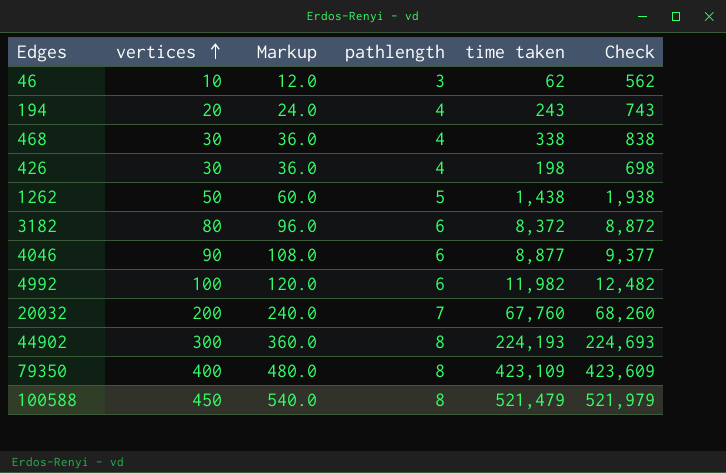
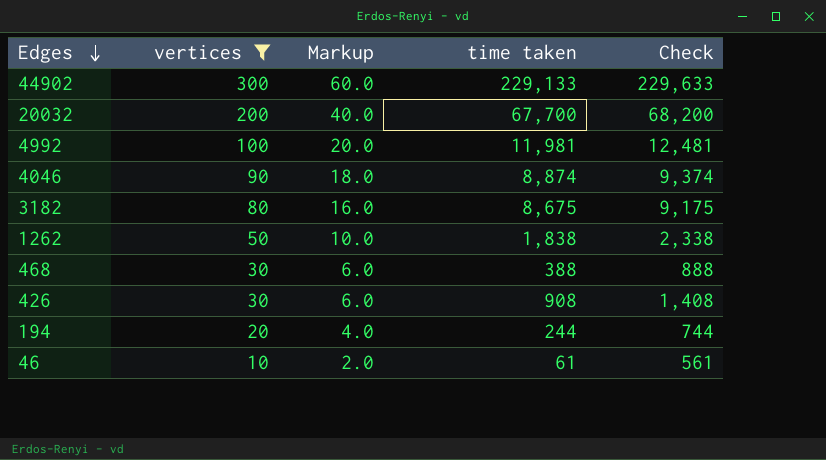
filter: none -> vertices <= 300
row order: vertices ascending -> Edges descending
column pathlength | position: 4 -> none
column Markup | formula: [vertices] * 1.2 -> [vertices] * 0.2
44902 | time taken: 224,193 -> 229,133
44902 | Check: 224,693 -> 229,633
20032 | time taken: 67,760 -> 67,700
20032 | Check: 68,260 -> 68,200
4992 | time taken: 11,982 -> 11,981
4992 | Check: 12,482 -> 12,481
4046 | time taken: 8,877 -> 8,874
4046 | Check: 9,377 -> 9,374
3182 | time taken: 8,372 -> 8,675
3182 | Check: 8,872 -> 9,175
1262 | time taken: 1,438 -> 1,838
1262 | Check: 1,938 -> 2,338
468 | time taken: 338 -> 388
468 | Check: 838 -> 888
426 | time taken: 198 -> 908
426 | Check: 698 -> 1,408
194 | time taken: 243 -> 244
194 | Check: 743 -> 744
46 | time taken: 62 -> 61
46 | Check: 562 -> 561

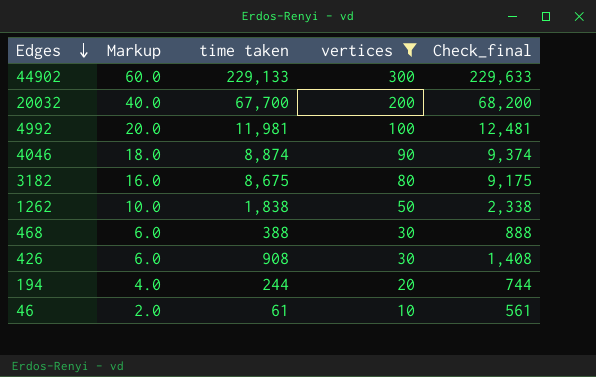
column vertices | position: 2 -> 4
column name: Check -> Check_final

